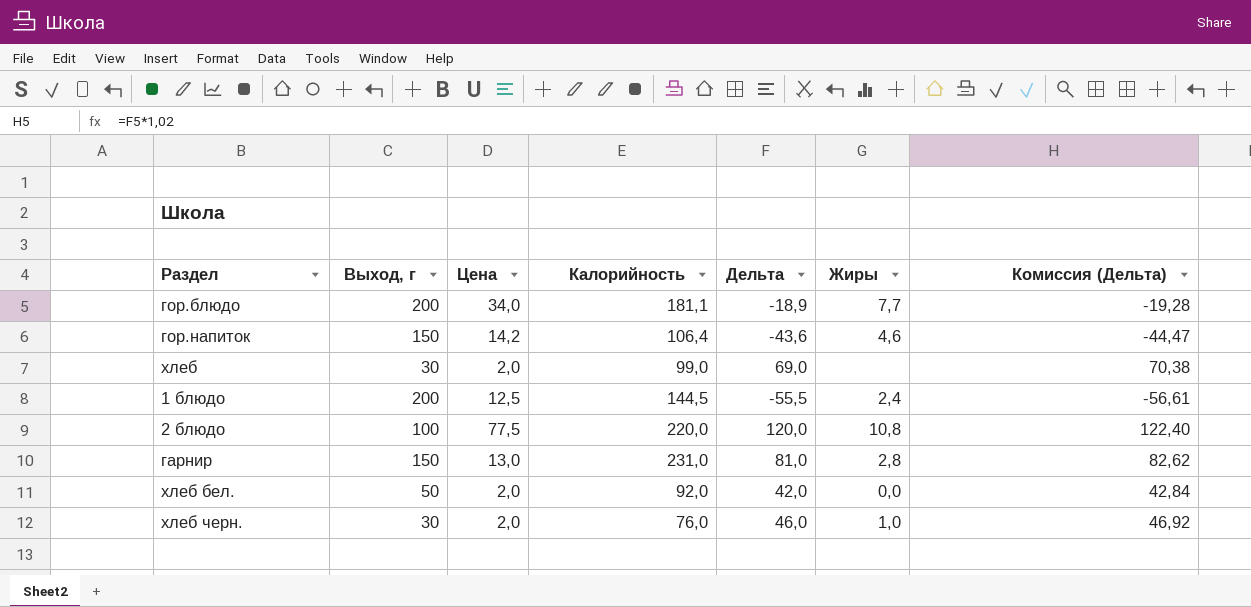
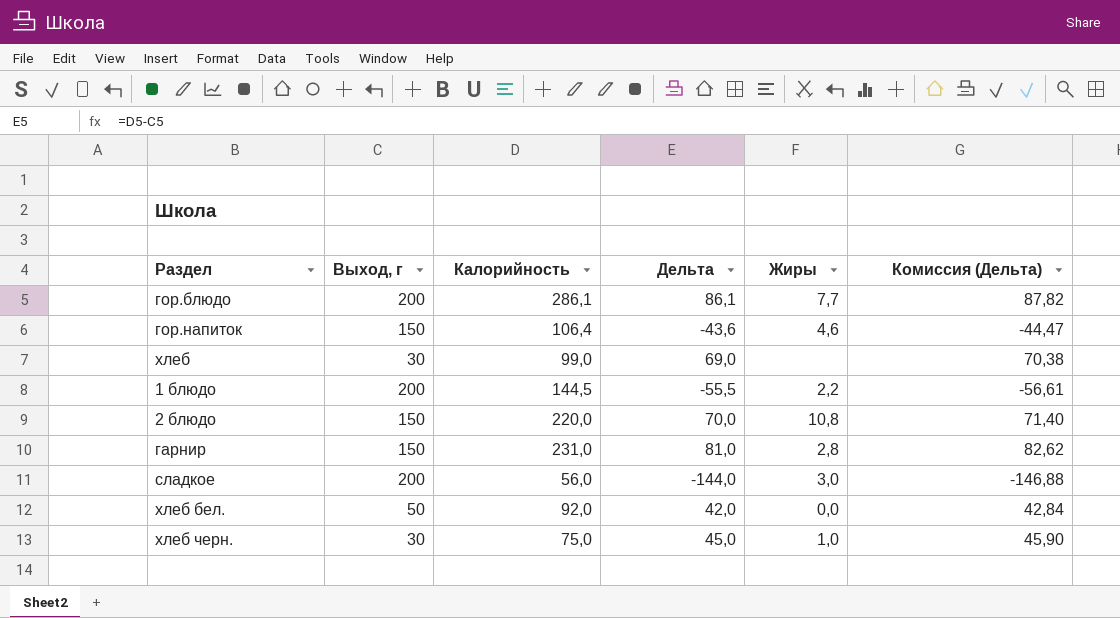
column Цена | position: 3 -> none
гор.блюдо | Калорийность: 181,1 -> 286,1
гор.блюдо | Дельта: -18,9 -> 86,1
гор.блюдо | Комиссия (Дельта): -19,28 -> 87,82
1 блюдо | Жиры: 2,4 -> 2,2
2 блюдо | Выход, г: 100 -> 150
2 блюдо | Дельта: 120,0 -> 70,0
2 блюдо | Комиссия (Дельта): 122,40 -> 71,40
row сладкое: none -> 200 | 56,0 | -144,0 | 3,0 | -146,88
хлеб черн. | Калорийность: 76,0 -> 75,0
хлеб черн. | Дельта: 46,0 -> 45,0
хлеб черн. | Комиссия (Дельта): 46,92 -> 45,90

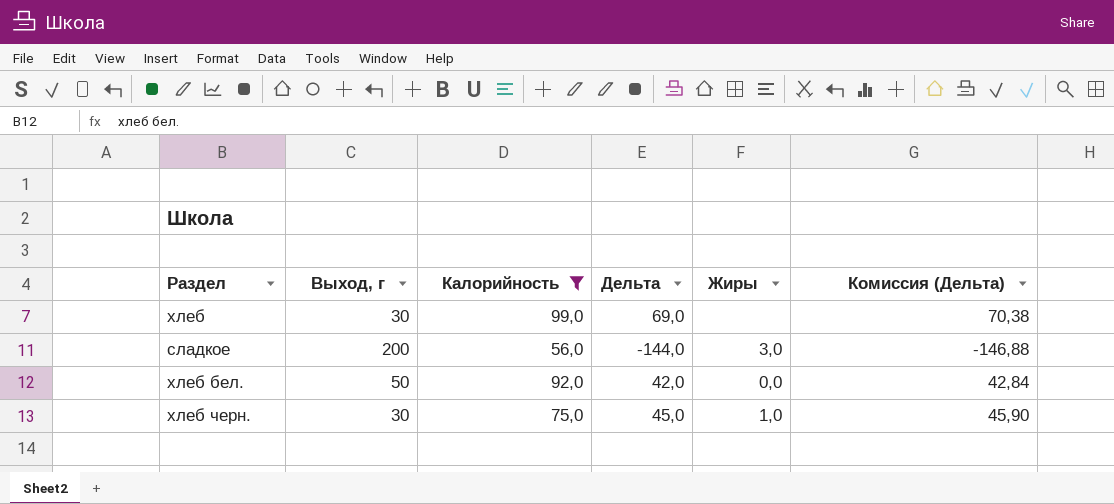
filter: none -> Калорийность <= 99,0

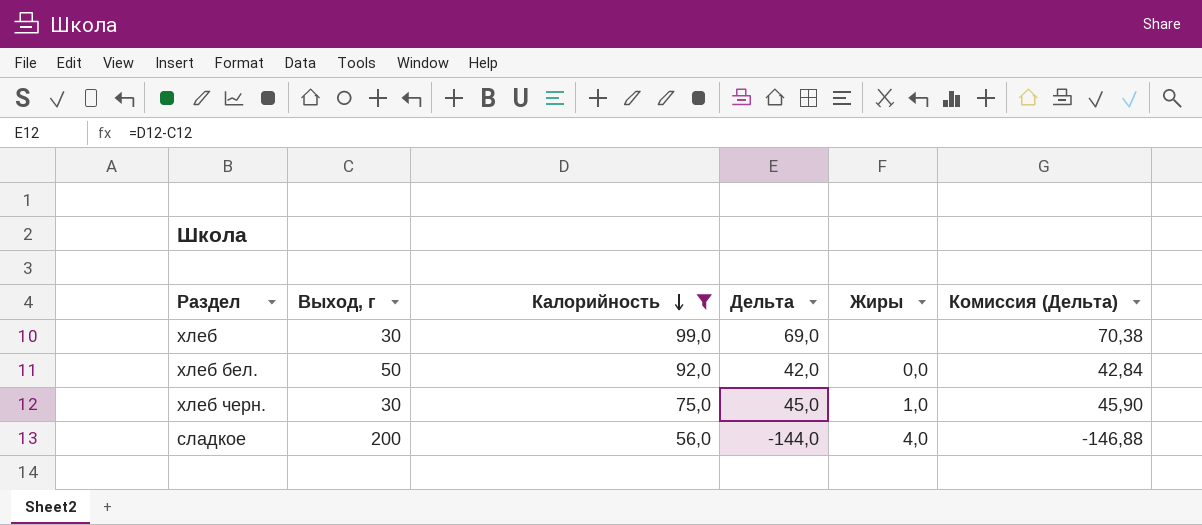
row order: none -> Калорийность descending
сладкое | Жиры: 3,0 -> 4,0

